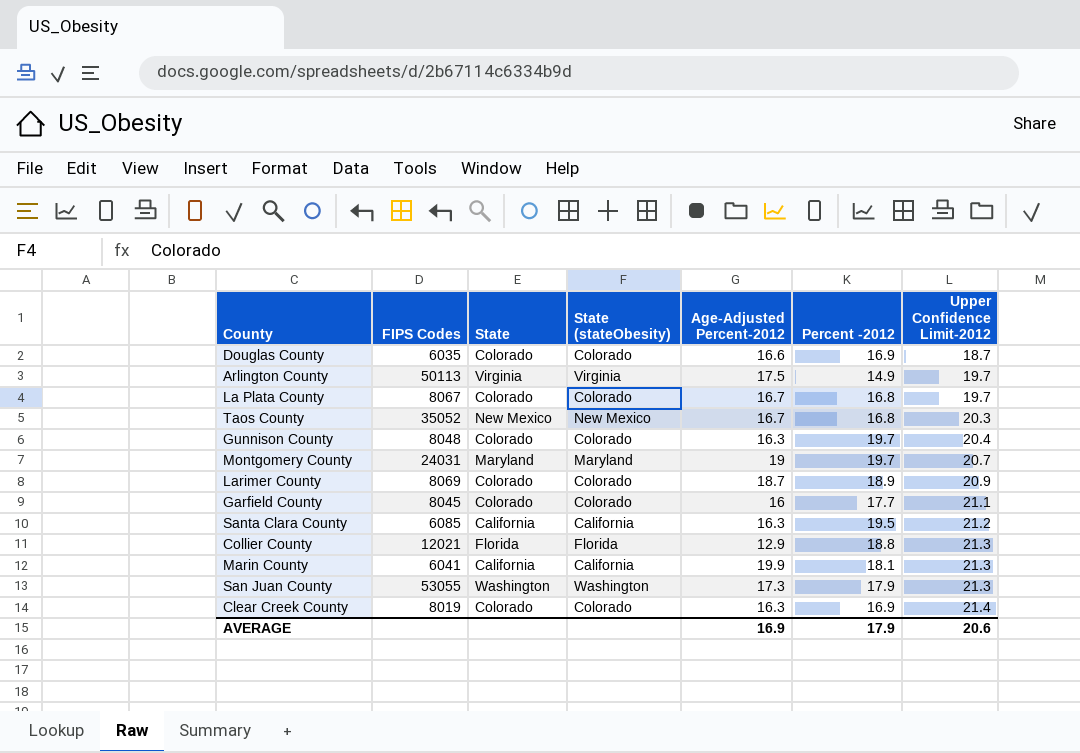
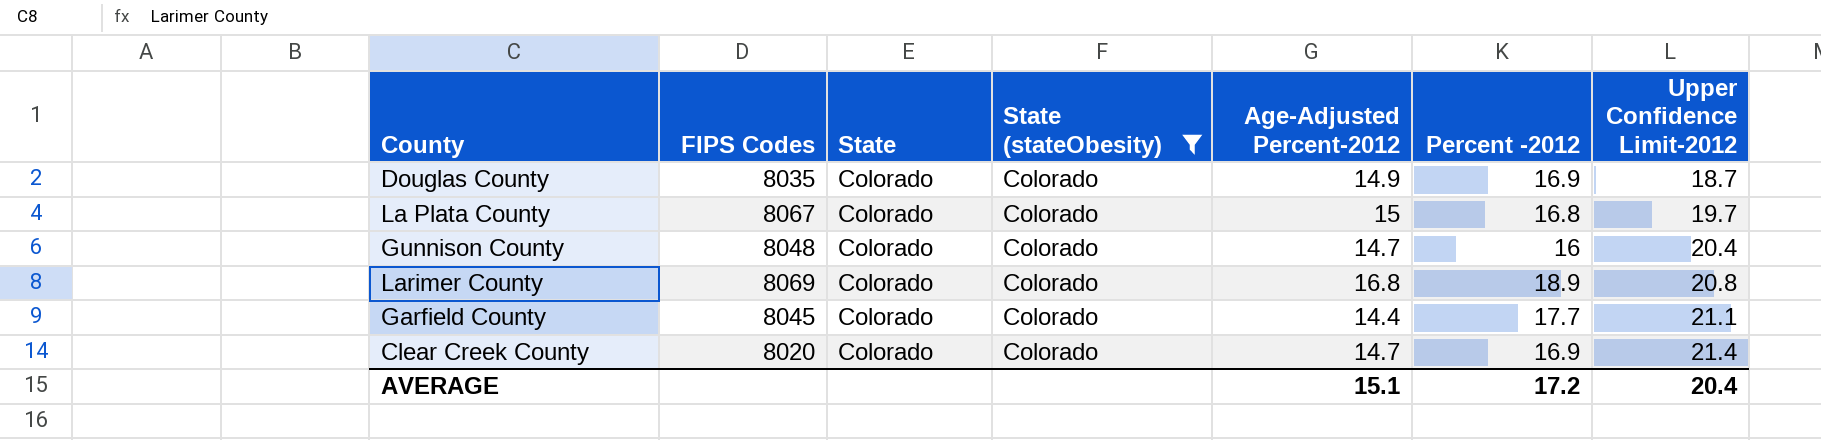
filter: none -> State (stateObesity) = Colorado
Douglas County | FIPS Codes: 6035 -> 8035
Douglas County | Age-Adjusted Percent-2012: 16.6 -> 14.9
La Plata County | Age-Adjusted Percent-2012: 16.7 -> 15
Gunnison County | Age-Adjusted Percent-2012: 16.3 -> 14.7
Gunnison County | Percent -2012: 19.7 -> 16
Larimer County | Age-Adjusted Percent-2012: 18.7 -> 16.8
Larimer County | Upper Confidence Limit-2012: 20.9 -> 20.8
Garfield County | Age-Adjusted Percent-2012: 16 -> 14.4
Clear Creek County | FIPS Codes: 8019 -> 8020
Clear Creek County | Age-Adjusted Percent-2012: 16.3 -> 14.7
AVERAGE | Age-Adjusted Percent-2012: 16.9 -> 15.1
AVERAGE | Percent -2012: 17.9 -> 17.2
AVERAGE | Upper Confidence Limit-2012: 20.6 -> 20.4

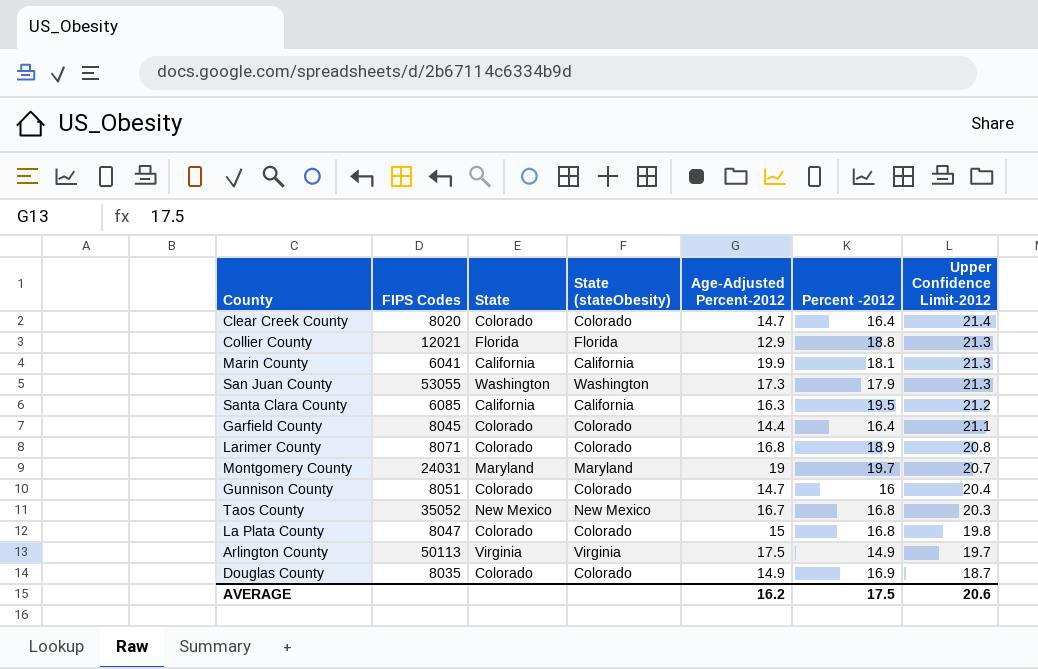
filter: State (stateObesity) = Colorado -> none
row order: Upper Confidence Limit-2012 ascending -> Upper Confidence Limit-2012 descending
Clear Creek County | Percent -2012: 16.9 -> 16.4
Garfield County | Percent -2012: 17.7 -> 16.4
Larimer County | FIPS Codes: 8069 -> 8071
Gunnison County | FIPS Codes: 8048 -> 8051
La Plata County | FIPS Codes: 8067 -> 8047
La Plata County | Upper Confidence Limit-2012: 19.7 -> 19.8
AVERAGE | Age-Adjusted Percent-2012: 15.1 -> 16.2
AVERAGE | Percent -2012: 17.2 -> 17.5
AVERAGE | Upper Confidence Limit-2012: 20.4 -> 20.6

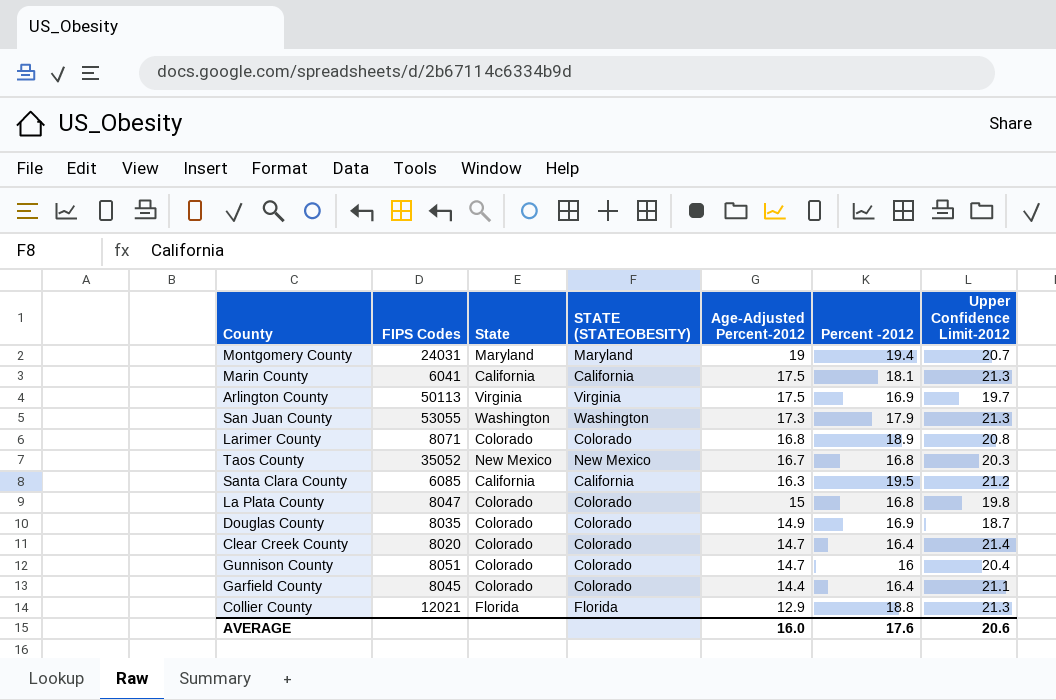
row order: Upper Confidence Limit-2012 descending -> Age-Adjusted Percent-2012 descending
column name: State (stateObesity) -> STATE (STATEOBESITY)
Montgomery County | Percent -2012: 19.7 -> 19.4
Marin County | Age-Adjusted Percent-2012: 19.9 -> 17.5
Arlington County | Percent -2012: 14.9 -> 16.9
AVERAGE | Age-Adjusted Percent-2012: 16.2 -> 16.0
AVERAGE | Percent -2012: 17.5 -> 17.6

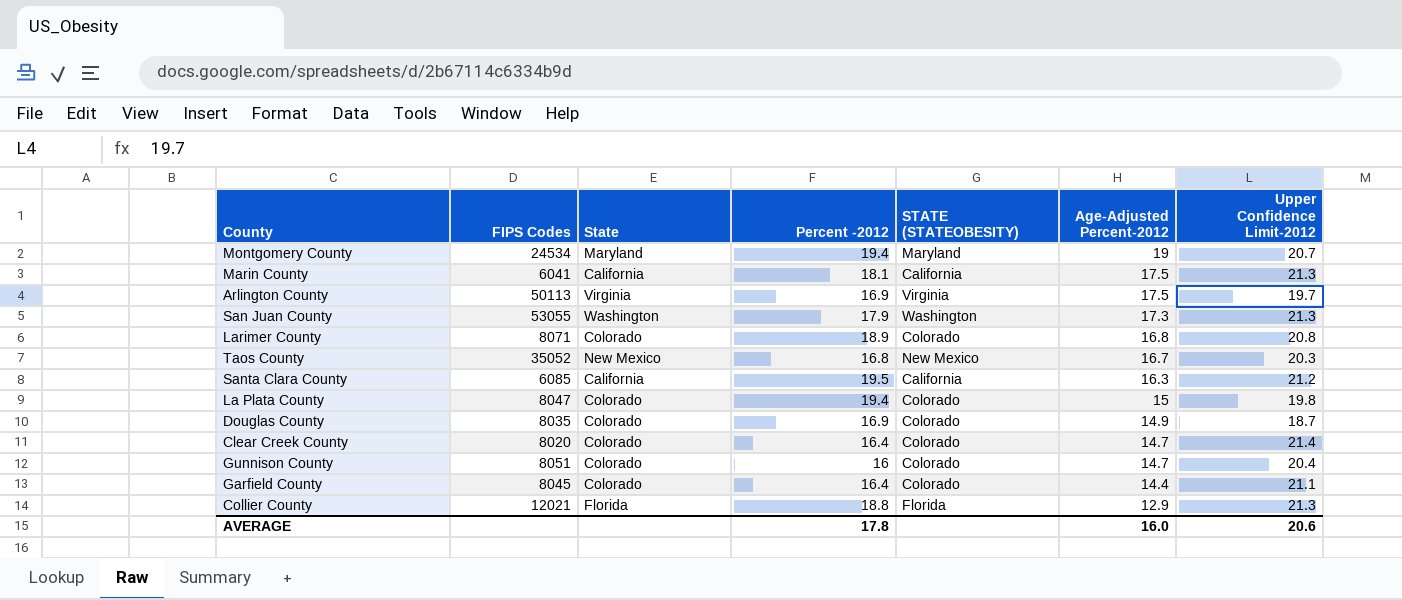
column Percent -2012 | position: 6 -> 4
Montgomery County | FIPS Codes: 24031 -> 24534
La Plata County | Percent -2012: 16.8 -> 19.4
AVERAGE | Percent -2012: 17.6 -> 17.8

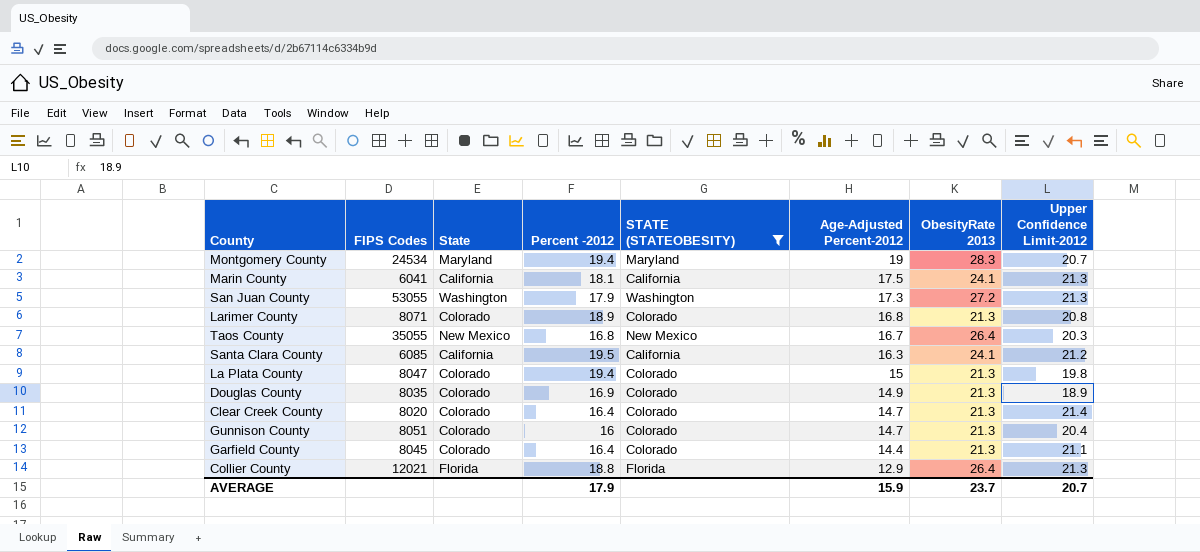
filter: none -> STATE (STATEOBESITY) != Virginia
column ObesityRate 2013 | position: none -> 7
Taos County | FIPS Codes: 35052 -> 35055
Douglas County | Upper Confidence Limit-2012: 18.7 -> 18.9
AVERAGE | Percent -2012: 17.8 -> 17.9
AVERAGE | Age-Adjusted Percent-2012: 16.0 -> 15.9
AVERAGE | Upper Confidence Limit-2012: 20.6 -> 20.7

